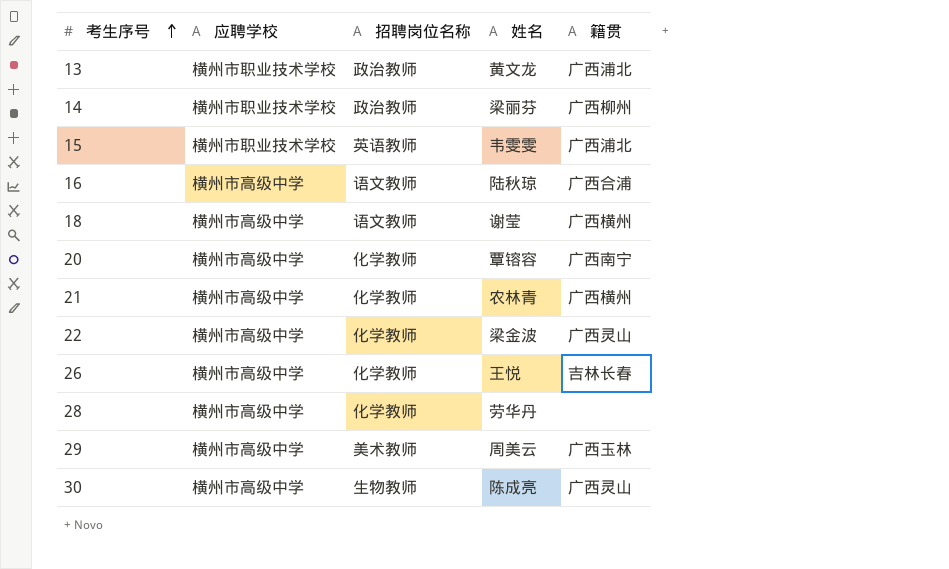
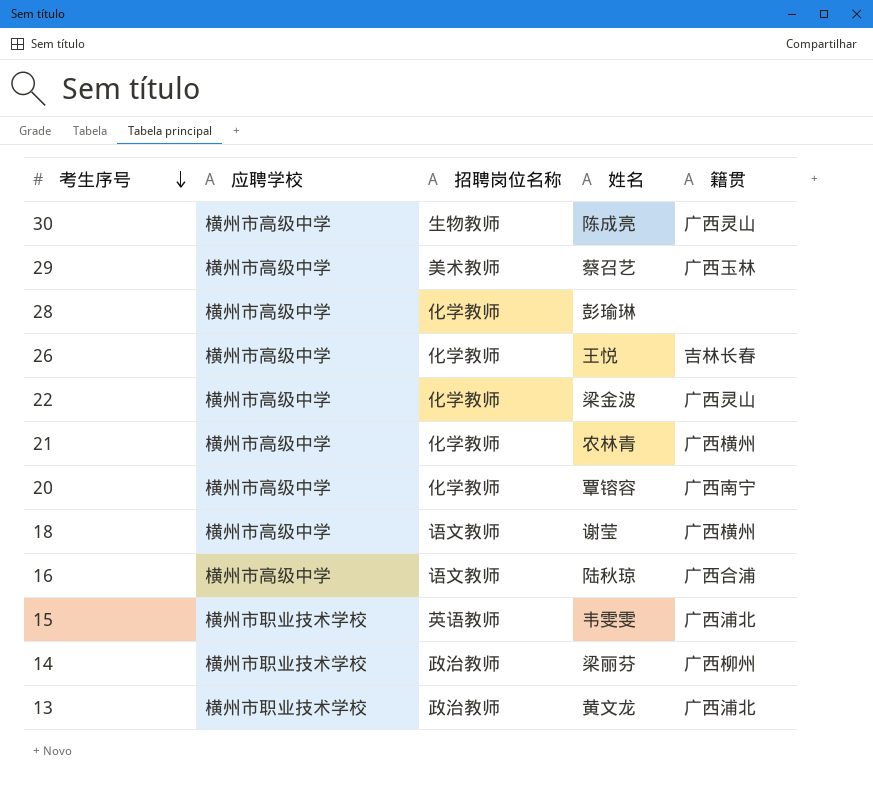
row order: 考生序号 ascending -> 考生序号 descending
29 | 姓名: 周美云 -> 蔡召艺
28 | 姓名: 劳华丹 -> 彭瑜琳

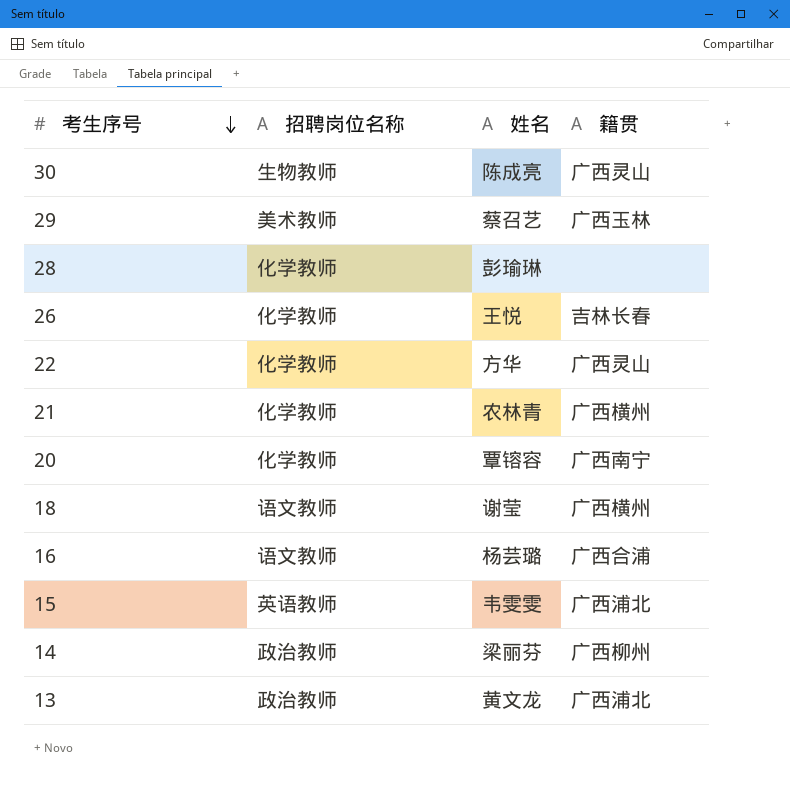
column 应聘学校 | position: 2 -> none
22 | 姓名: 梁金波 -> 方华
16 | 姓名: 陆秋琼 -> 杨芸璐

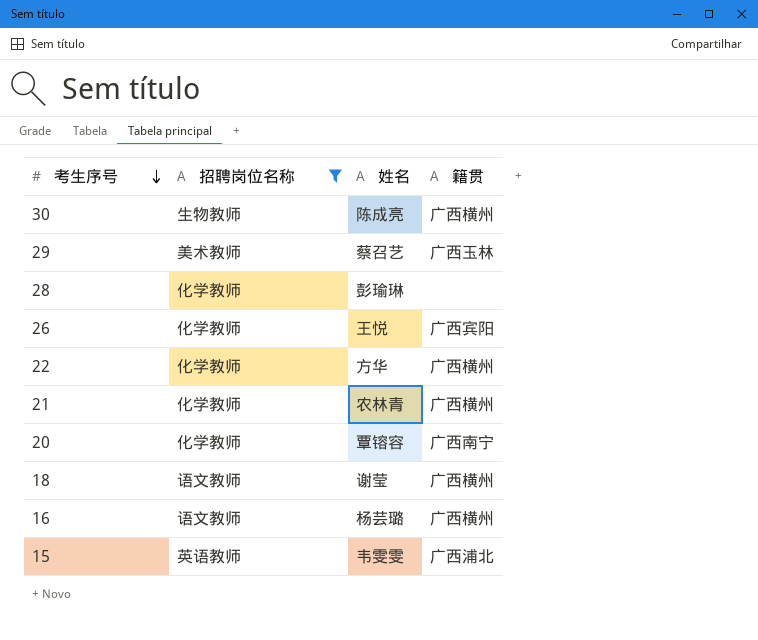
filter: none -> 招聘岗位名称 != 政治教师
30 | 籍贯: 广西灵山 -> 广西横州
26 | 籍贯: 吉林长春 -> 广西宾阳
22 | 籍贯: 广西灵山 -> 广西横州
16 | 籍贯: 广西合浦 -> 广西横州

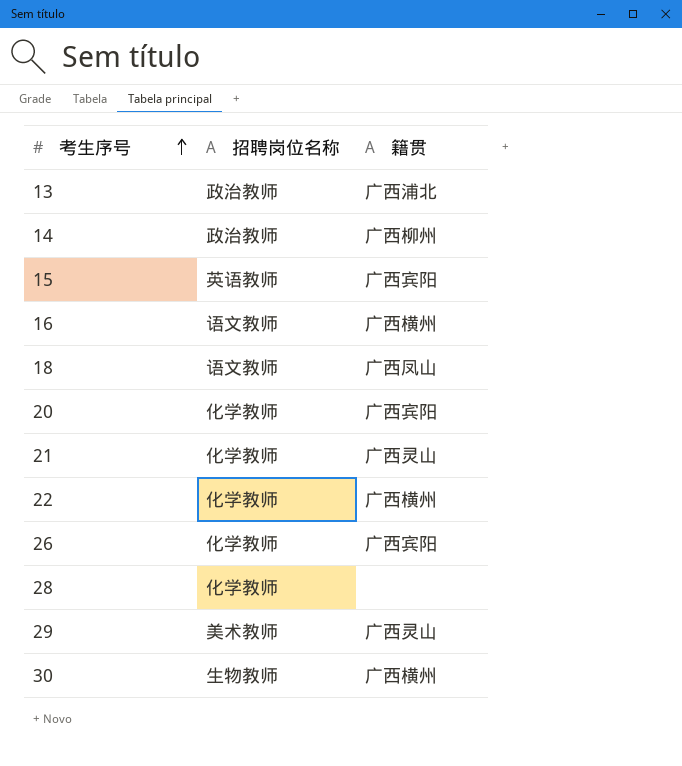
filter: 招聘岗位名称 != 政治教师 -> none
row order: 考生序号 descending -> 考生序号 ascending
column 姓名 | position: 3 -> none
15 | 籍贯: 广西浦北 -> 广西宾阳
18 | 籍贯: 广西横州 -> 广西凤山
20 | 籍贯: 广西南宁 -> 广西宾阳
21 | 籍贯: 广西横州 -> 广西灵山
29 | 籍贯: 广西玉林 -> 广西灵山

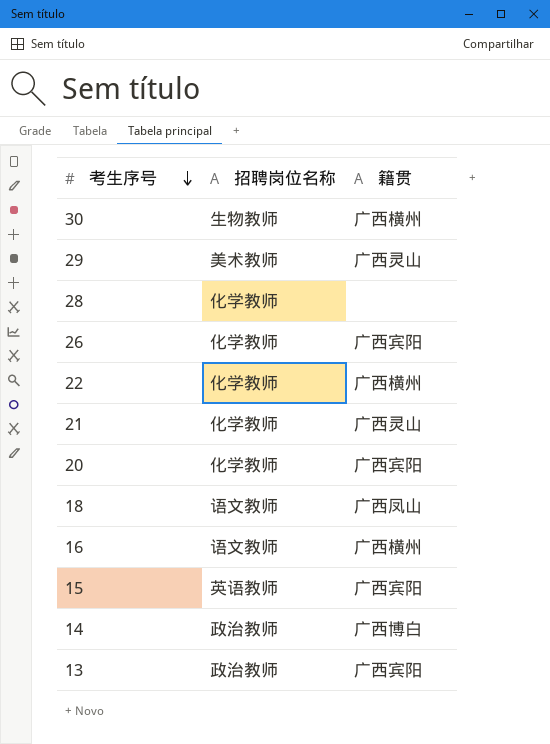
row order: 考生序号 ascending -> 考生序号 descending
14 | 籍贯: 广西柳州 -> 广西博白
13 | 籍贯: 广西浦北 -> 广西宾阳

